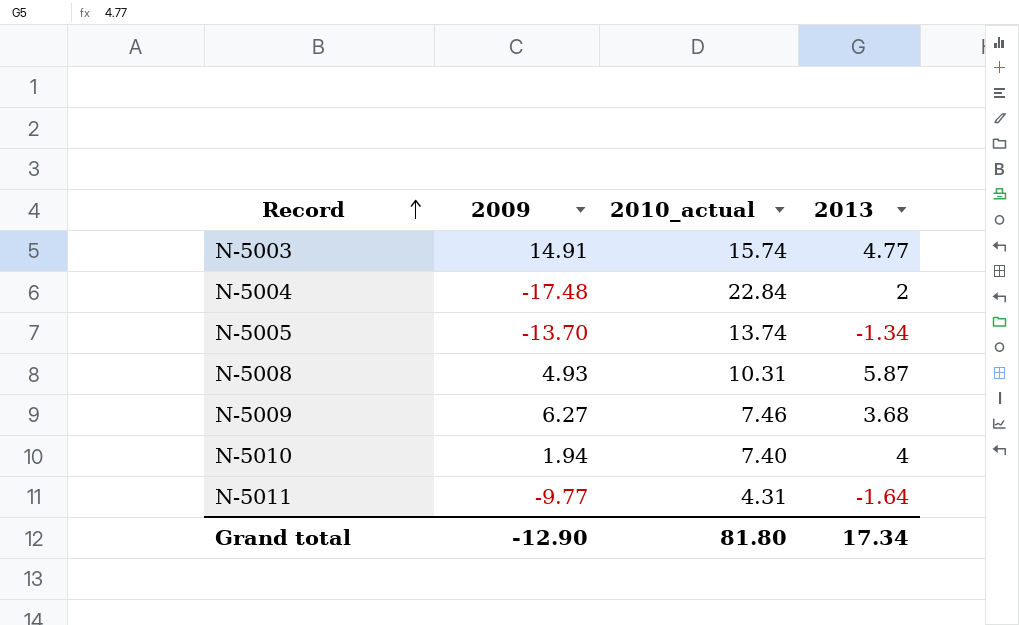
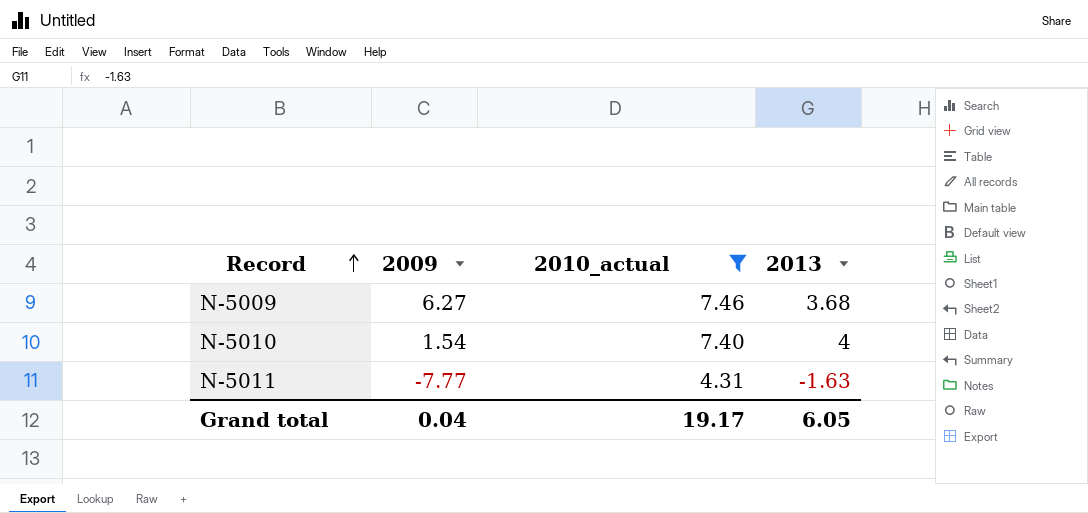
filter: none -> 2010_actual <= 7.46
N-5010 | 2009: 1.94 -> 1.54
N-5011 | 2009: -9.77 -> -7.77
N-5011 | 2013: -1.64 -> -1.63
Grand total | 2009: -12.90 -> 0.04
Grand total | 2010_actual: 81.80 -> 19.17
Grand total | 2013: 17.34 -> 6.05

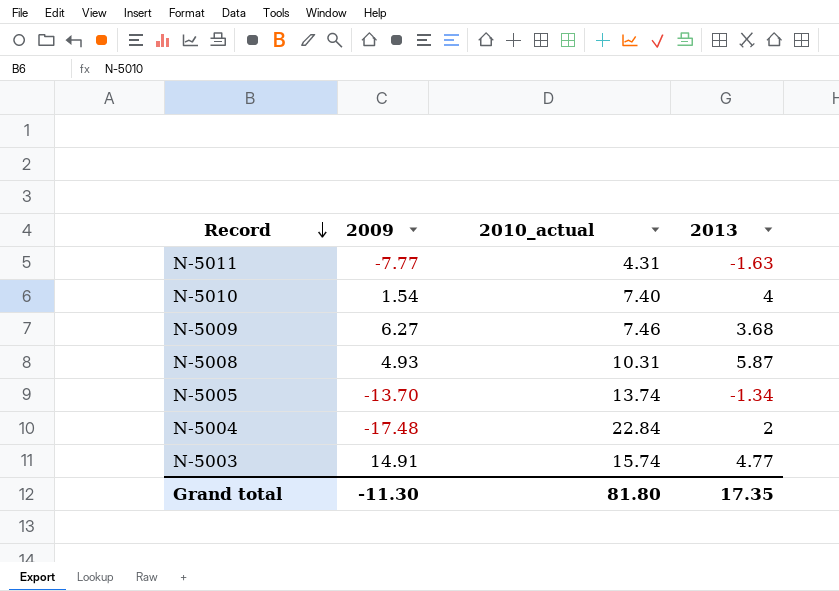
filter: 2010_actual <= 7.46 -> none
row order: Record ascending -> Record descending
Grand total | 2009: 0.04 -> -11.30
Grand total | 2010_actual: 19.17 -> 81.80
Grand total | 2013: 6.05 -> 17.35

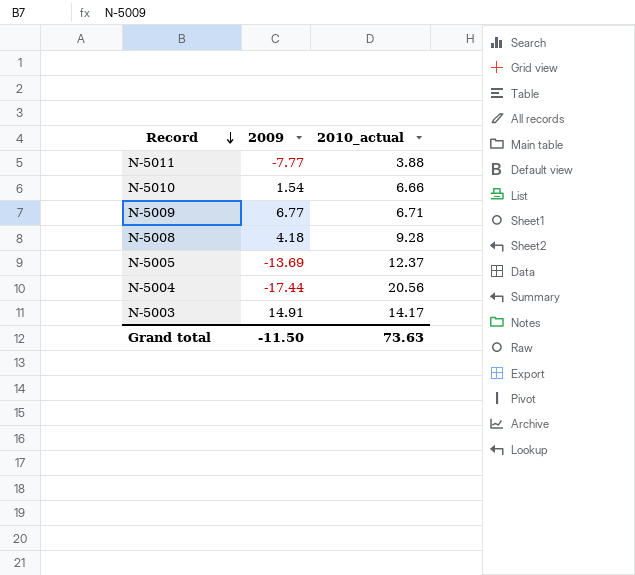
column 2013 | position: 4 -> none
N-5011 | 2010_actual: 4.31 -> 3.88
N-5010 | 2010_actual: 7.40 -> 6.66
N-5009 | 2009: 6.27 -> 6.77
N-5009 | 2010_actual: 7.46 -> 6.71
N-5008 | 2009: 4.93 -> 4.18
N-5008 | 2010_actual: 10.31 -> 9.28
N-5005 | 2009: -13.70 -> -13.69
N-5005 | 2010_actual: 13.74 -> 12.37
N-5004 | 2009: -17.48 -> -17.44
N-5004 | 2010_actual: 22.84 -> 20.56
N-5003 | 2010_actual: 15.74 -> 14.17
Grand total | 2009: -11.30 -> -11.50
Grand total | 2010_actual: 81.80 -> 73.63

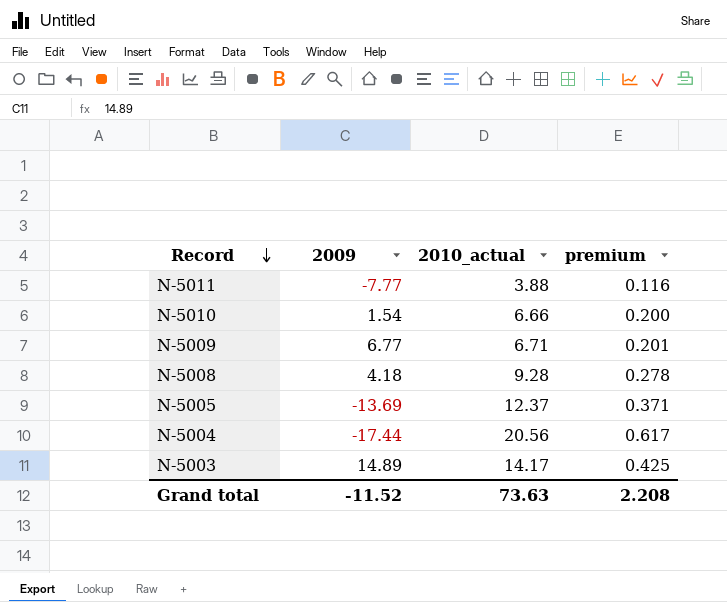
column premium | formula: none -> [2010_actual] * 0.03
N-5003 | 2009: 14.91 -> 14.89
Grand total | 2009: -11.50 -> -11.52

